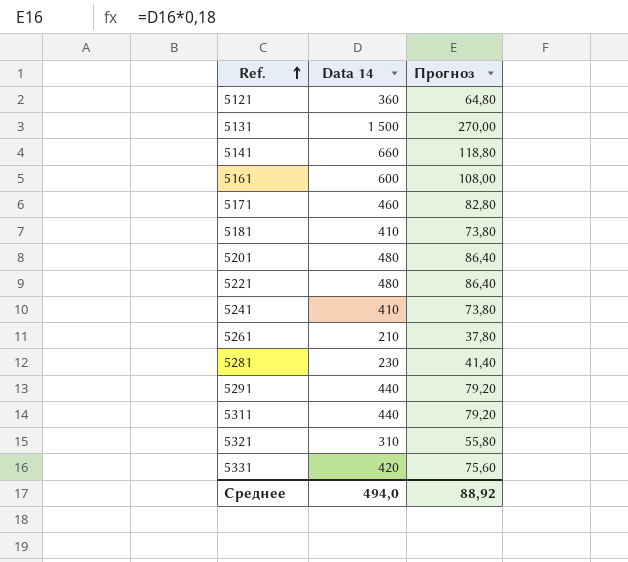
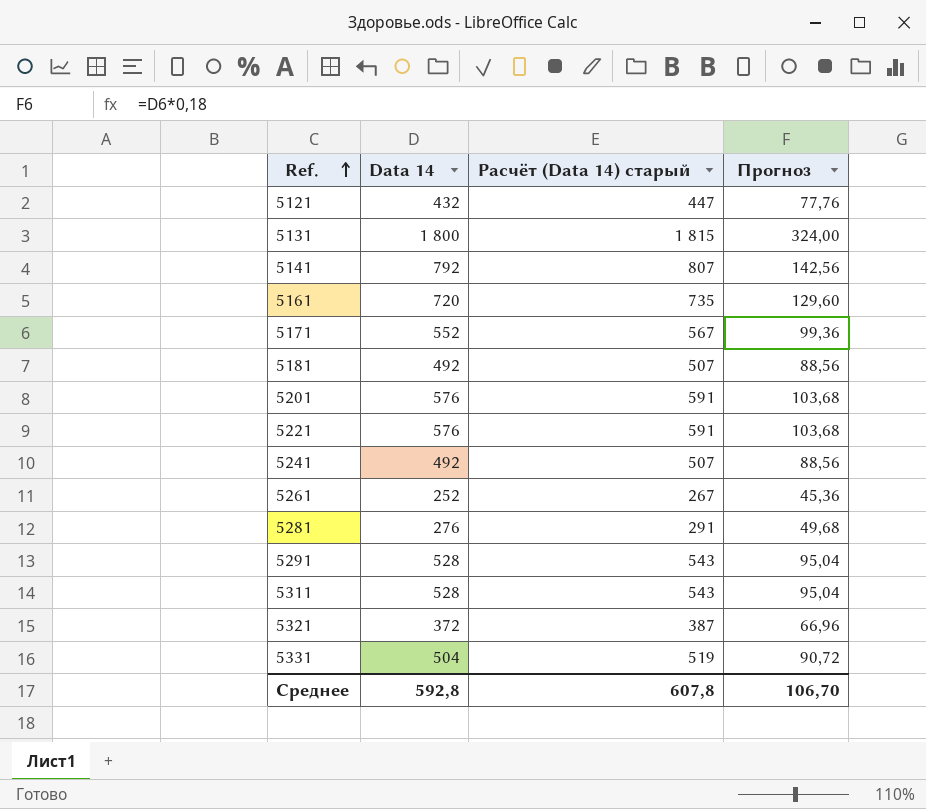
column Расчёт (Data 14) старый | formula: none -> [Data 14] + 15
5121 | Data 14: 360 -> 432
5121 | Прогноз: 64,80 -> 77,76
5131 | Data 14: 1 500 -> 1 800
5131 | Прогноз: 270,00 -> 324,00
5141 | Data 14: 660 -> 792
5141 | Прогноз: 118,80 -> 142,56
5161 | Data 14: 600 -> 720
5161 | Прогноз: 108,00 -> 129,60
5171 | Data 14: 460 -> 552
5171 | Прогноз: 82,80 -> 99,36
5181 | Data 14: 410 -> 492
5181 | Прогноз: 73,80 -> 88,56
5201 | Data 14: 480 -> 576
5201 | Прогноз: 86,40 -> 103,68
5221 | Data 14: 480 -> 576
5221 | Прогноз: 86,40 -> 103,68
5241 | Data 14: 410 -> 492
5241 | Прогноз: 73,80 -> 88,56
5261 | Data 14: 210 -> 252
5261 | Прогноз: 37,80 -> 45,36
5281 | Data 14: 230 -> 276
5281 | Прогноз: 41,40 -> 49,68
5291 | Data 14: 440 -> 528
5291 | Прогноз: 79,20 -> 95,04
5311 | Data 14: 440 -> 528
5311 | Прогноз: 79,20 -> 95,04
5321 | Data 14: 310 -> 372
5321 | Прогноз: 55,80 -> 66,96
5331 | Data 14: 420 -> 504
5331 | Прогноз: 75,60 -> 90,72
Среднее | Data 14: 494,0 -> 592,8
Среднее | Прогноз: 88,92 -> 106,70

